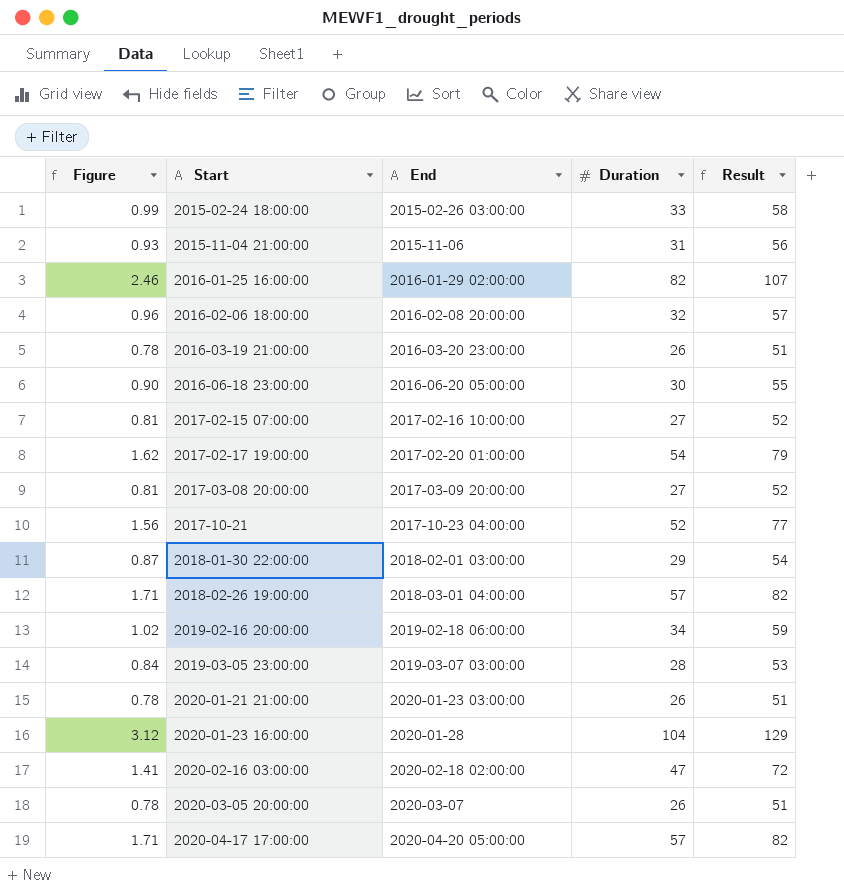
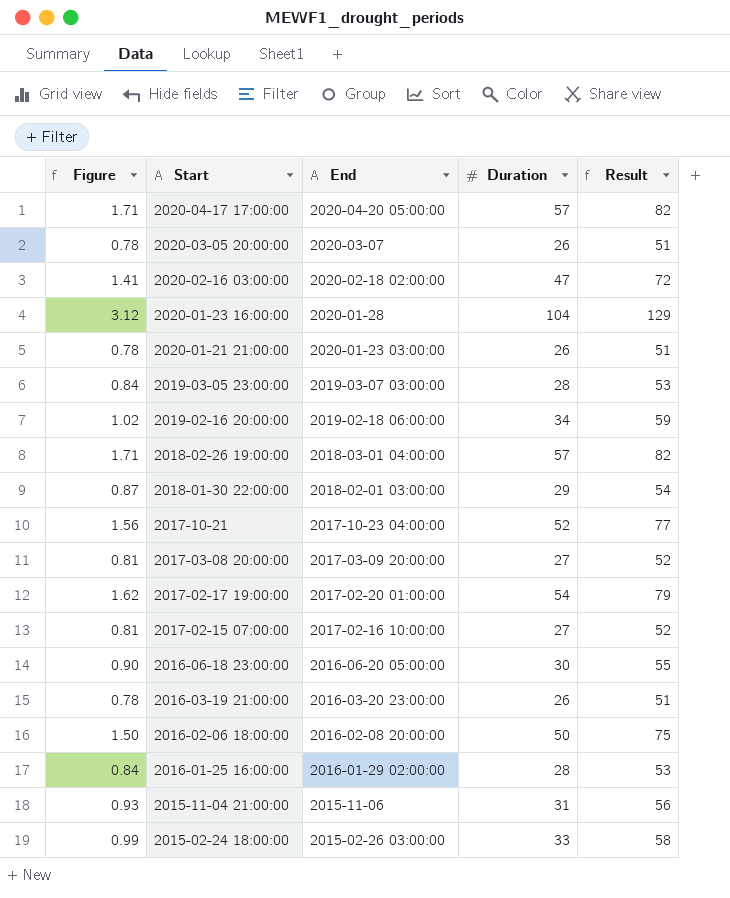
row order: Start ascending -> Start descending
2016-02-06 18:00:00 | Figure: 0.96 -> 1.50
2016-02-06 18:00:00 | Duration: 32 -> 50
2016-02-06 18:00:00 | Result: 57 -> 75
2016-01-25 16:00:00 | Figure: 2.46 -> 0.84
2016-01-25 16:00:00 | Duration: 82 -> 28
2016-01-25 16:00:00 | Result: 107 -> 53

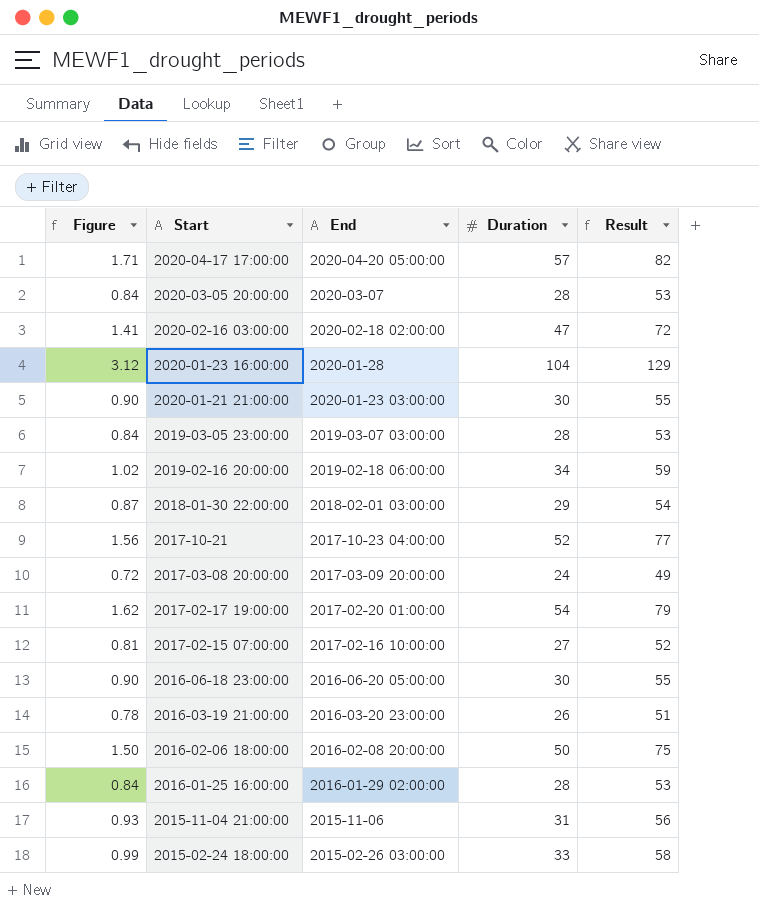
row 2018-02-26 19:00:00: 1.71 | 2018-03-01 04:00:00 | 57 | 82 -> none
2020-03-05 20:00:00 | Figure: 0.78 -> 0.84
2020-03-05 20:00:00 | Duration: 26 -> 28
2020-03-05 20:00:00 | Result: 51 -> 53
2020-01-21 21:00:00 | Figure: 0.78 -> 0.90
2020-01-21 21:00:00 | Duration: 26 -> 30
2020-01-21 21:00:00 | Result: 51 -> 55
2017-03-08 20:00:00 | Figure: 0.81 -> 0.72
2017-03-08 20:00:00 | Duration: 27 -> 24
2017-03-08 20:00:00 | Result: 52 -> 49

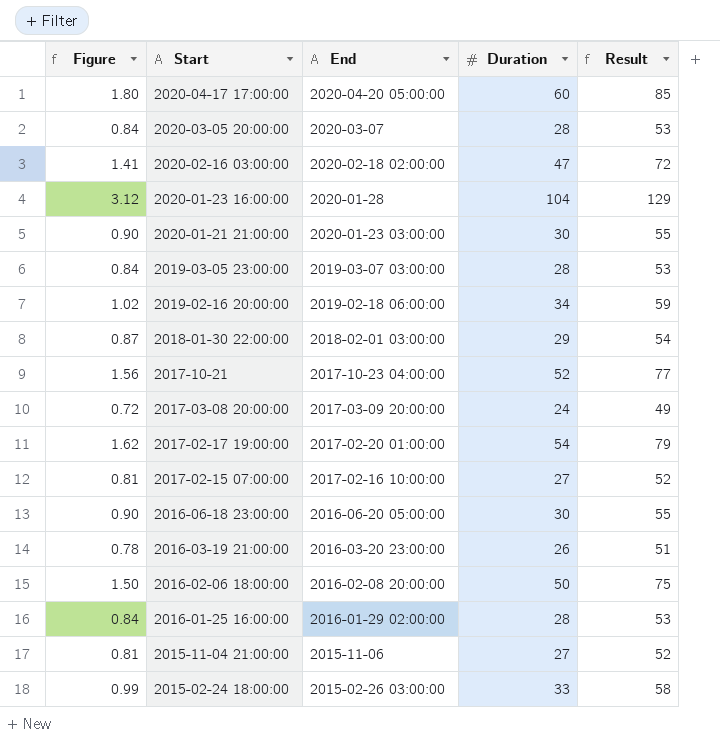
2020-04-17 17:00:00 | Figure: 1.71 -> 1.80
2020-04-17 17:00:00 | Duration: 57 -> 60
2020-04-17 17:00:00 | Result: 82 -> 85
2015-11-04 21:00:00 | Figure: 0.93 -> 0.81
2015-11-04 21:00:00 | Duration: 31 -> 27
2015-11-04 21:00:00 | Result: 56 -> 52

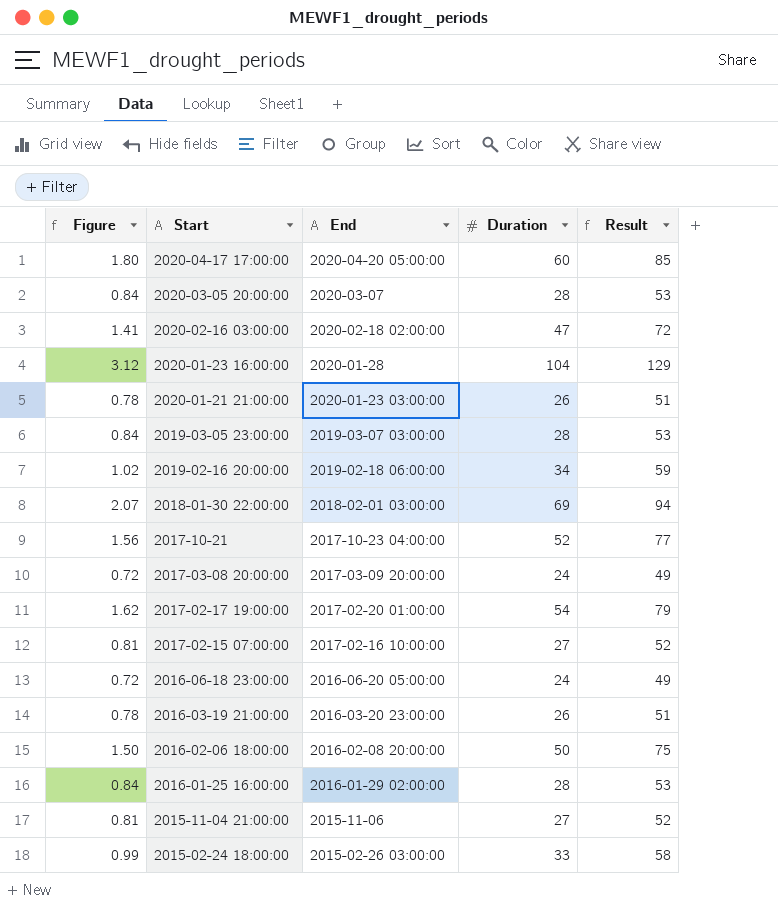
2020-01-21 21:00:00 | Figure: 0.90 -> 0.78
2020-01-21 21:00:00 | Duration: 30 -> 26
2020-01-21 21:00:00 | Result: 55 -> 51
2018-01-30 22:00:00 | Figure: 0.87 -> 2.07
2018-01-30 22:00:00 | Duration: 29 -> 69
2018-01-30 22:00:00 | Result: 54 -> 94
2016-06-18 23:00:00 | Figure: 0.90 -> 0.72
2016-06-18 23:00:00 | Duration: 30 -> 24
2016-06-18 23:00:00 | Result: 55 -> 49

